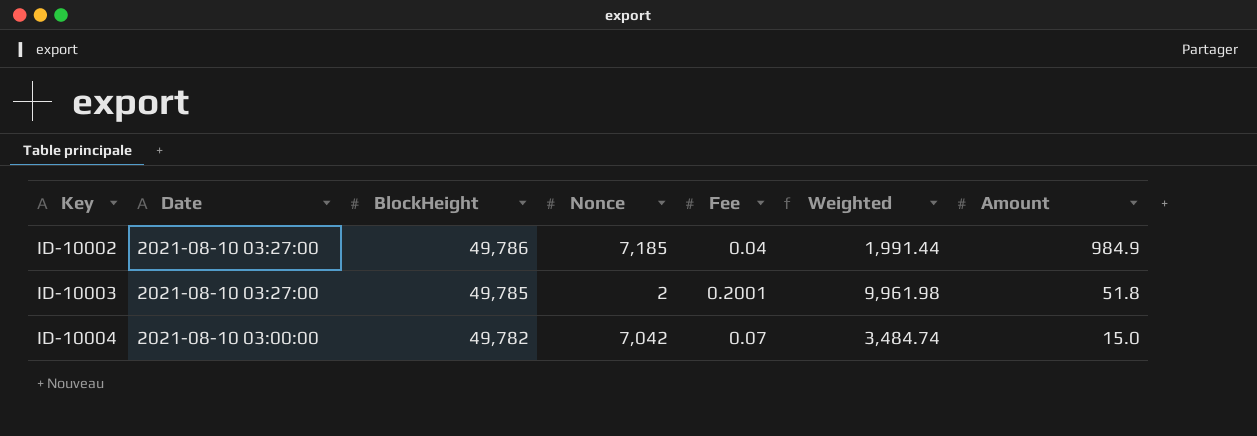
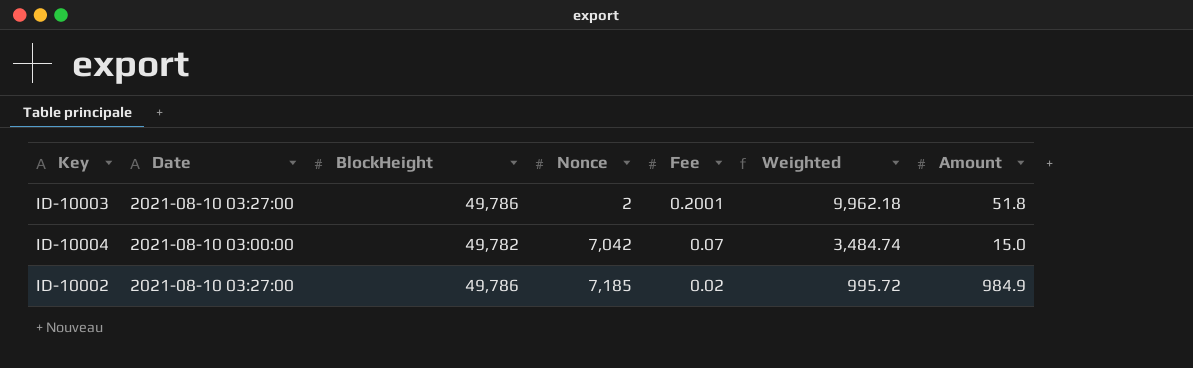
row order: Key ascending -> Nonce ascending
ID-10003 | BlockHeight: 49,785 -> 49,786
ID-10003 | Weighted: 9,961.98 -> 9,962.18
ID-10002 | Fee: 0.04 -> 0.02
ID-10002 | Weighted: 1,991.44 -> 995.72

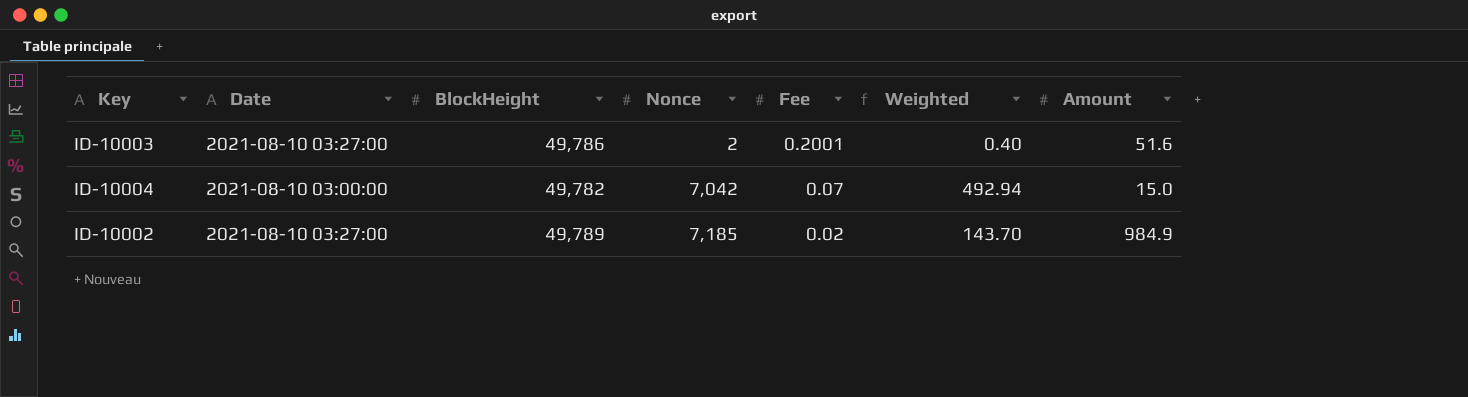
column Weighted | formula: [BlockHeight] * [Fee] -> [Nonce] * [Fee]
ID-10003 | Amount: 51.8 -> 51.6
ID-10002 | BlockHeight: 49,786 -> 49,789

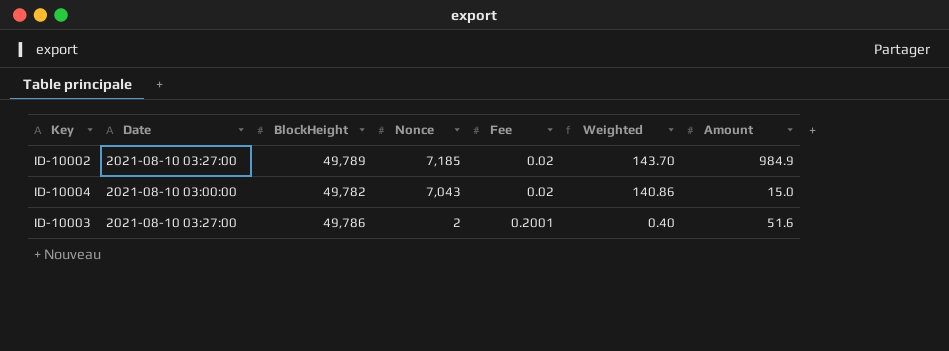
row order: Nonce ascending -> Nonce descending
ID-10004 | Nonce: 7,042 -> 7,043
ID-10004 | Fee: 0.07 -> 0.02
ID-10004 | Weighted: 492.94 -> 140.86

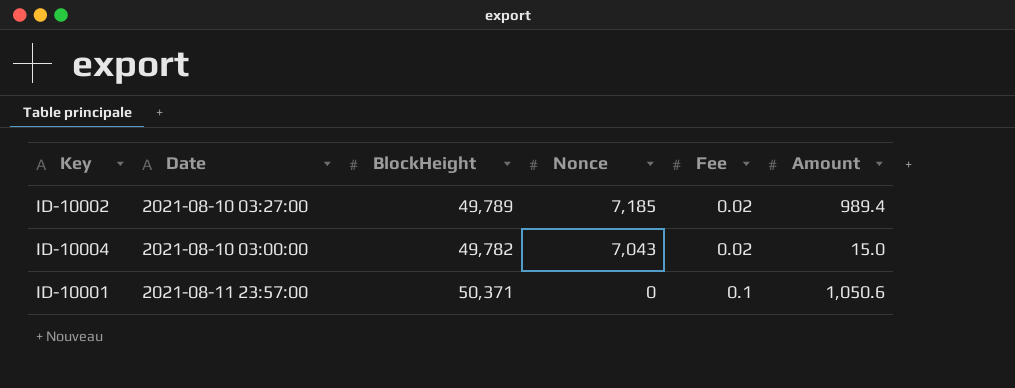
column Weighted | formula: [Nonce] * [Fee] -> none
row ID-10003: 2021-08-10 03:27:00 | 49,786 | 2 | 0.2001 | 0.40 | 51.6 -> none
ID-10002 | Amount: 984.9 -> 989.4
row ID-10001: none -> 2021-08-11 23:57:00 | 50,371 | 0 | 0.1 | 1,050.6

